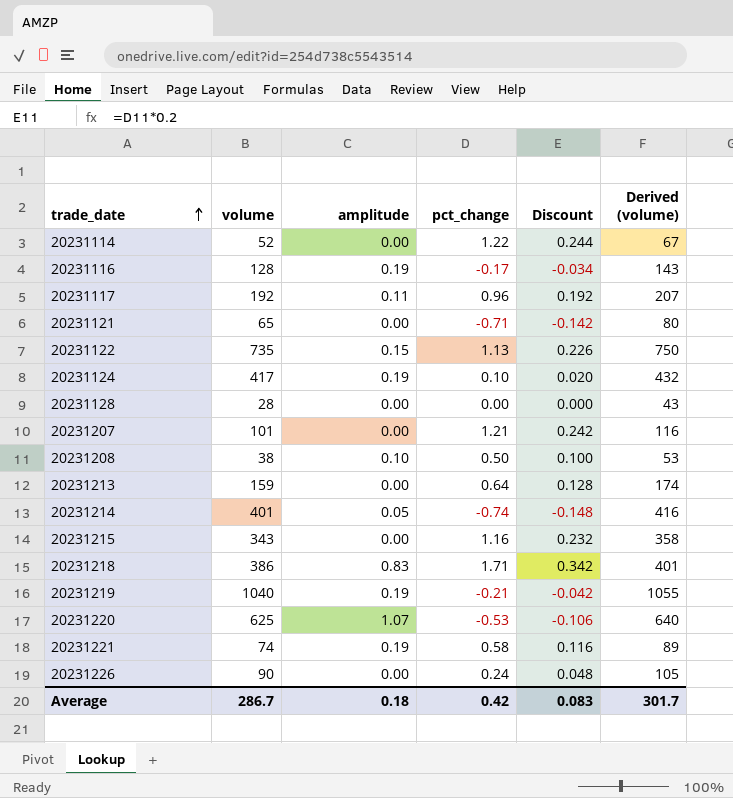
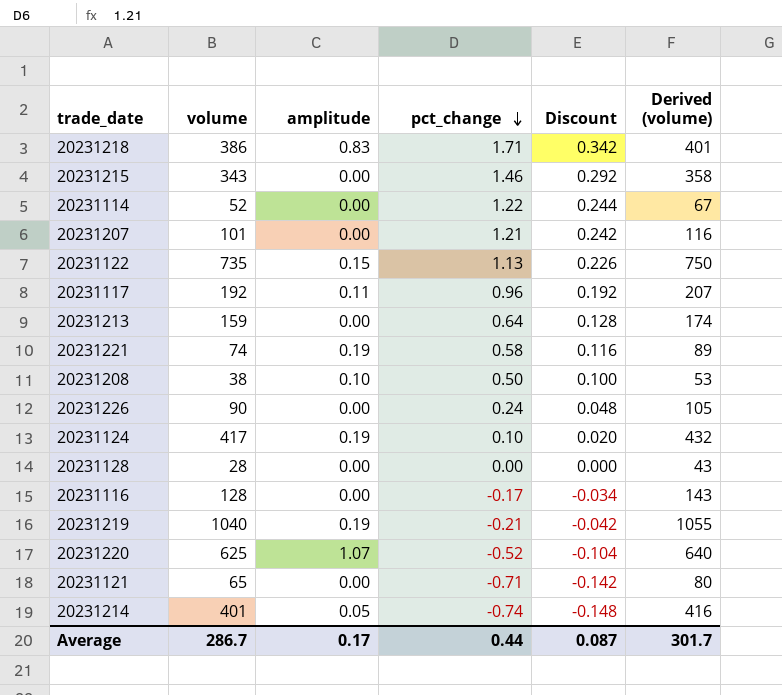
row order: trade_date ascending -> pct_change descending
20231215 | pct_change: 1.16 -> 1.46
20231215 | Discount: 0.232 -> 0.292
20231116 | amplitude: 0.19 -> 0.00
20231220 | pct_change: -0.53 -> -0.52
20231220 | Discount: -0.106 -> -0.104
Average | amplitude: 0.18 -> 0.17
Average | pct_change: 0.42 -> 0.44
Average | Discount: 0.083 -> 0.087

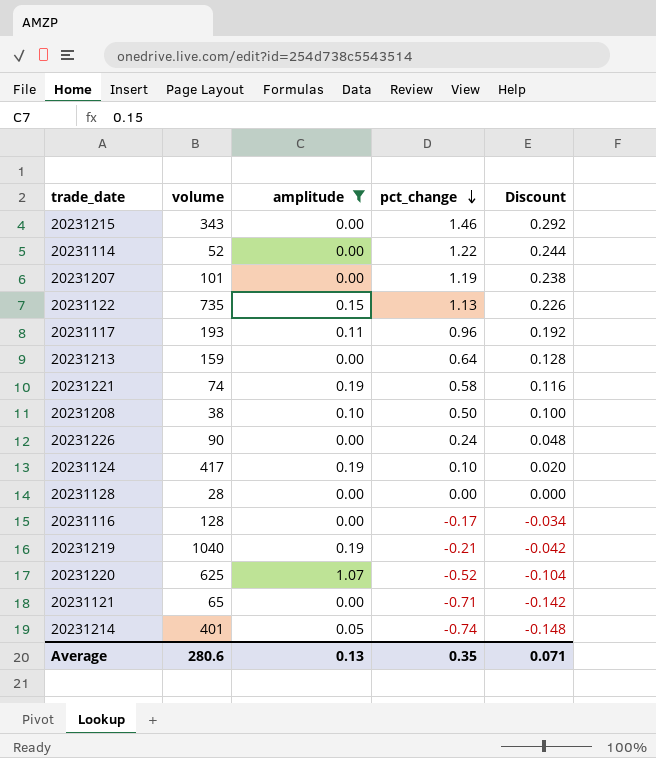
filter: none -> amplitude != 0.83
column Derived (volume) | formula: [volume] + 15 -> none
20231207 | pct_change: 1.21 -> 1.19
20231207 | Discount: 0.242 -> 0.238
20231117 | volume: 192 -> 193
Average | volume: 286.7 -> 280.6
Average | amplitude: 0.17 -> 0.13
Average | pct_change: 0.44 -> 0.35
Average | Discount: 0.087 -> 0.071

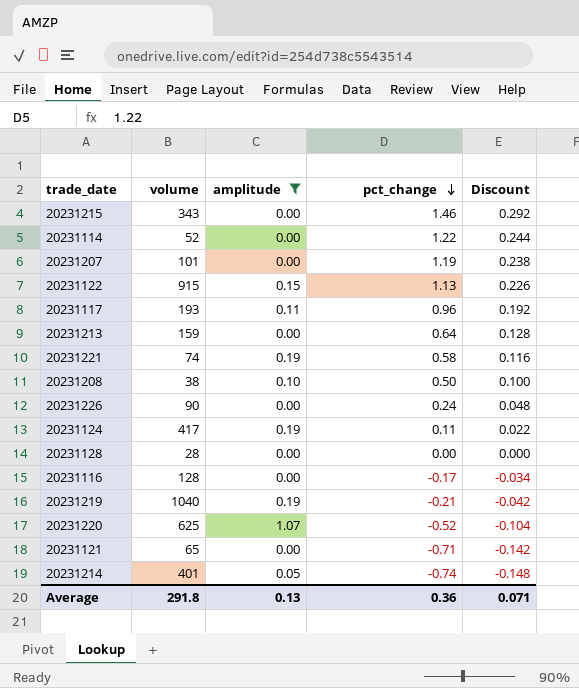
20231122 | volume: 735 -> 915
20231124 | pct_change: 0.10 -> 0.11
20231124 | Discount: 0.020 -> 0.022
Average | volume: 280.6 -> 291.8
Average | pct_change: 0.35 -> 0.36

